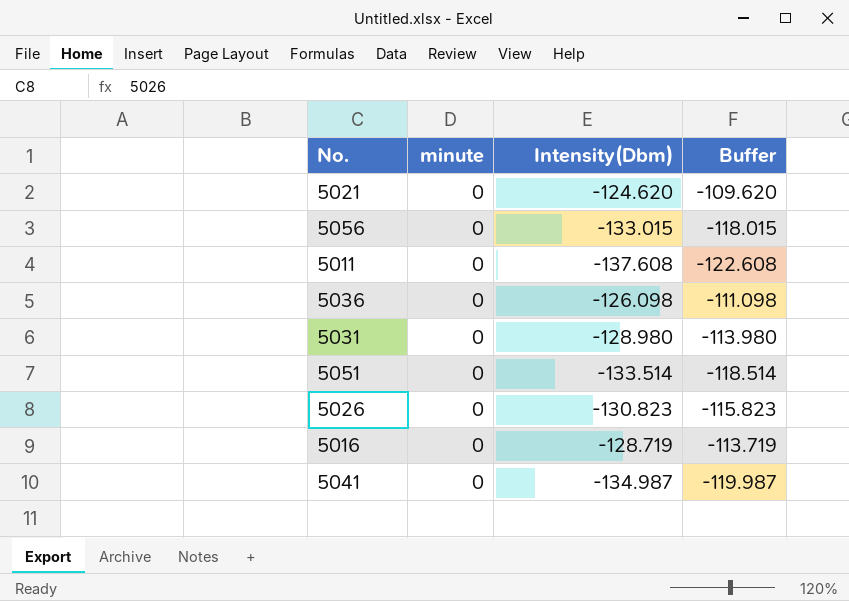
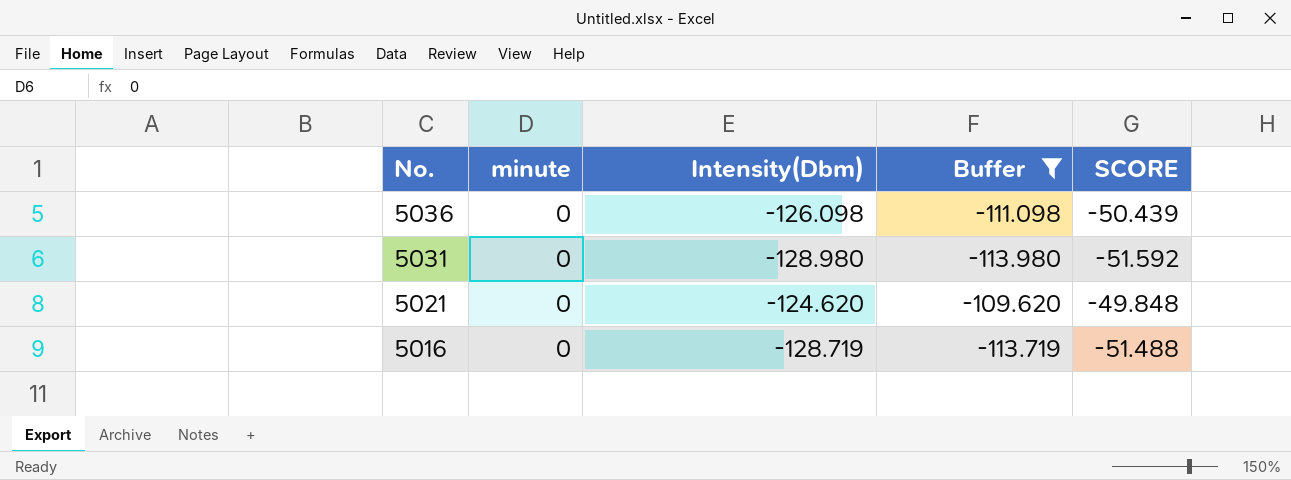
filter: none -> Buffer >= -113.980
row order: none -> No. descending
column SCORE | formula: none -> [Intensity(Dbm)] * 0.4

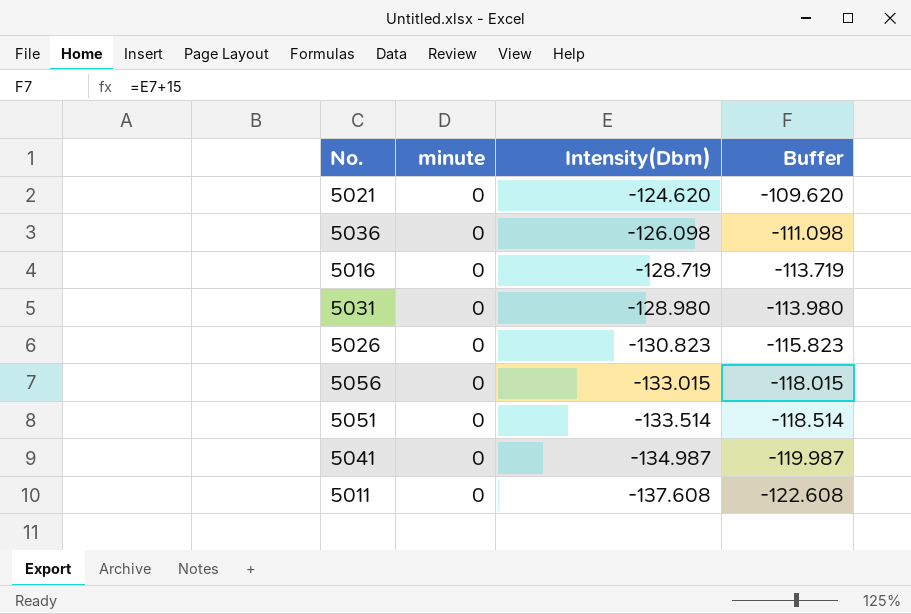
filter: Buffer >= -113.980 -> none
row order: No. descending -> Intensity(Dbm) descending
column SCORE | formula: [Intensity(Dbm)] * 0.4 -> none

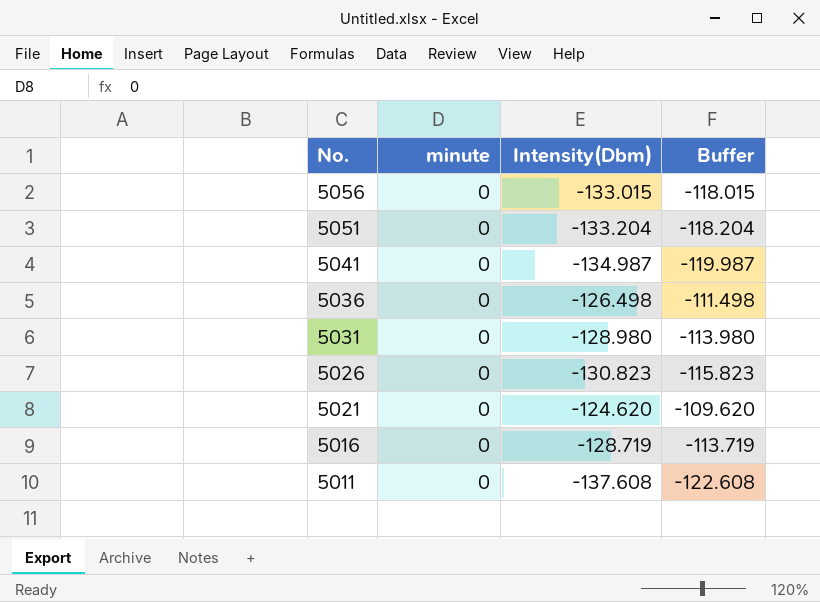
row order: Intensity(Dbm) descending -> No. descending
5051 | Intensity(Dbm): -133.514 -> -133.204
5051 | Buffer: -118.514 -> -118.204
5036 | Intensity(Dbm): -126.098 -> -126.498
5036 | Buffer: -111.098 -> -111.498

